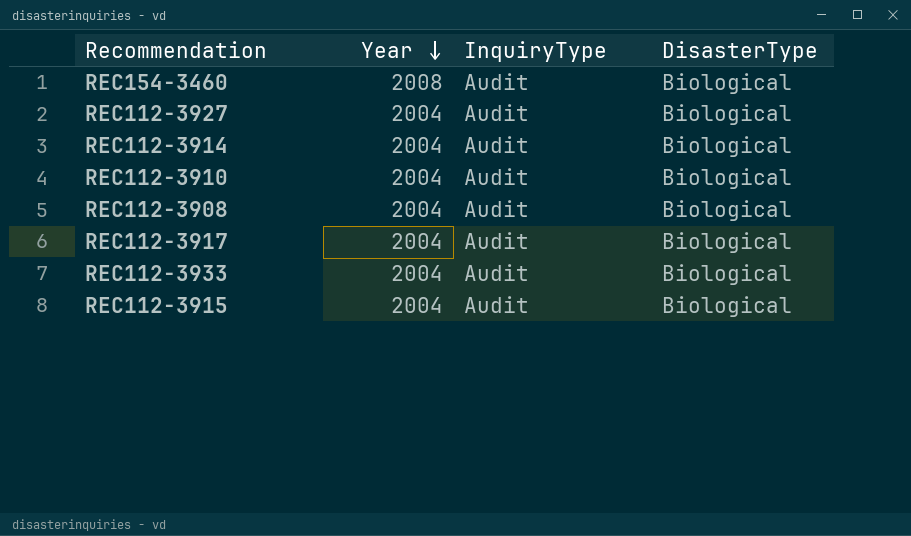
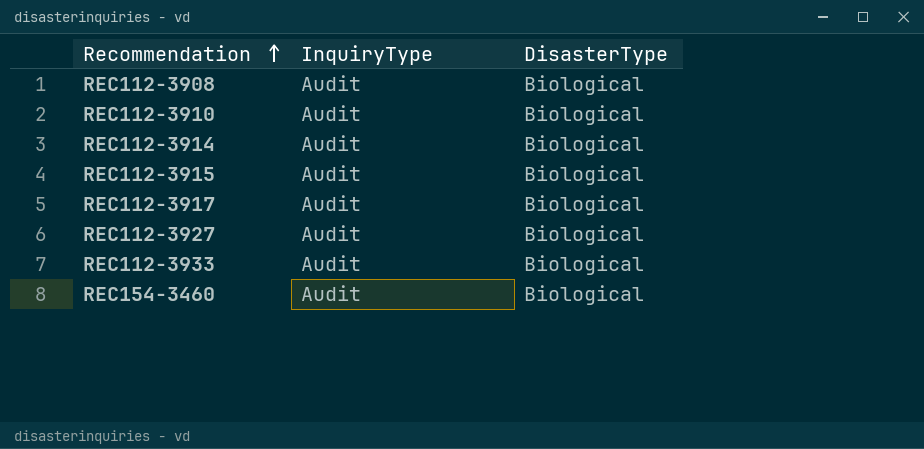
row order: Year descending -> Recommendation ascending
column Year | position: 2 -> none

